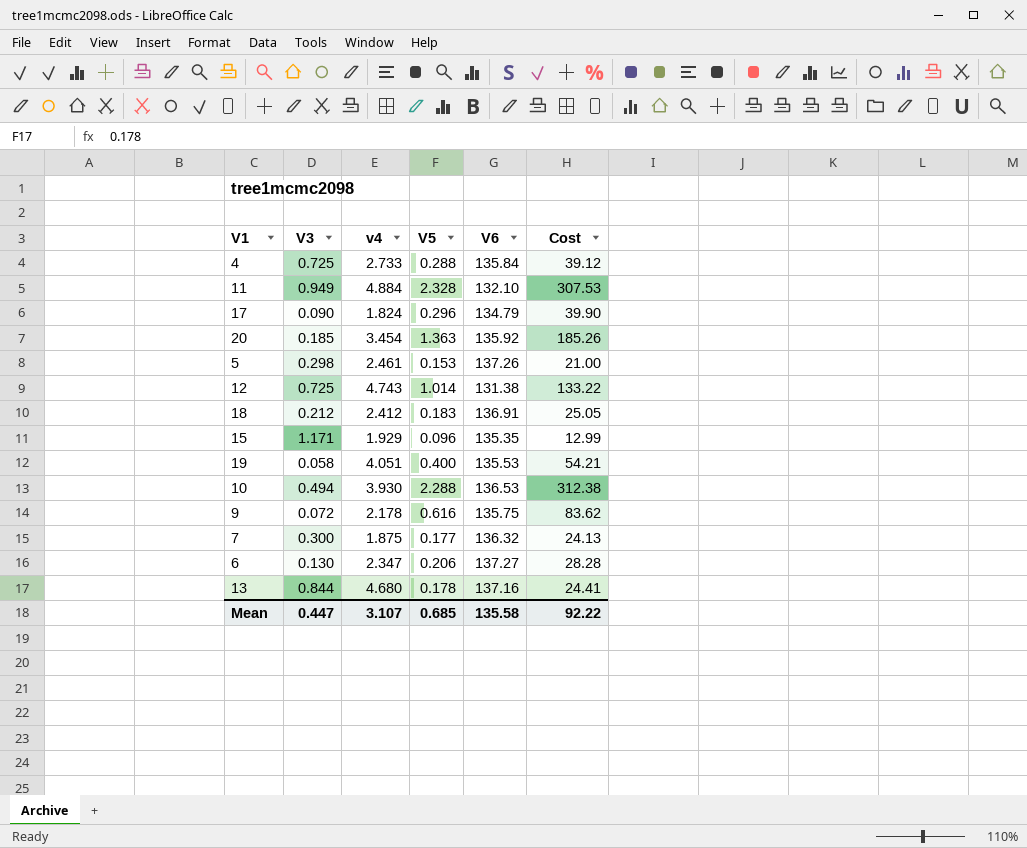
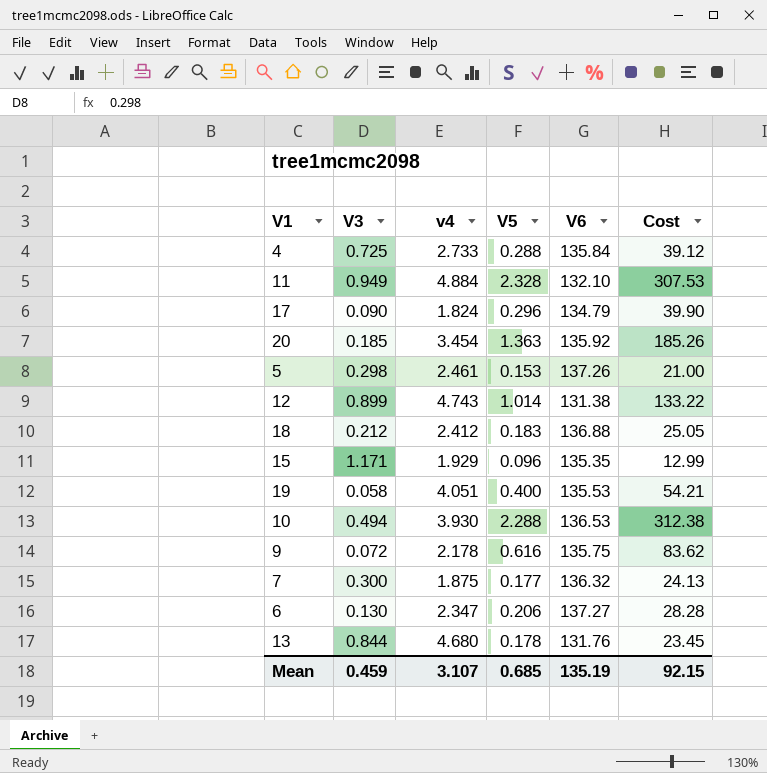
12 | V3: 0.725 -> 0.899
18 | V6: 136.91 -> 136.88
13 | V6: 137.16 -> 131.76
13 | Cost: 24.41 -> 23.45
Mean | V3: 0.447 -> 0.459
Mean | V6: 135.58 -> 135.19
Mean | Cost: 92.22 -> 92.15

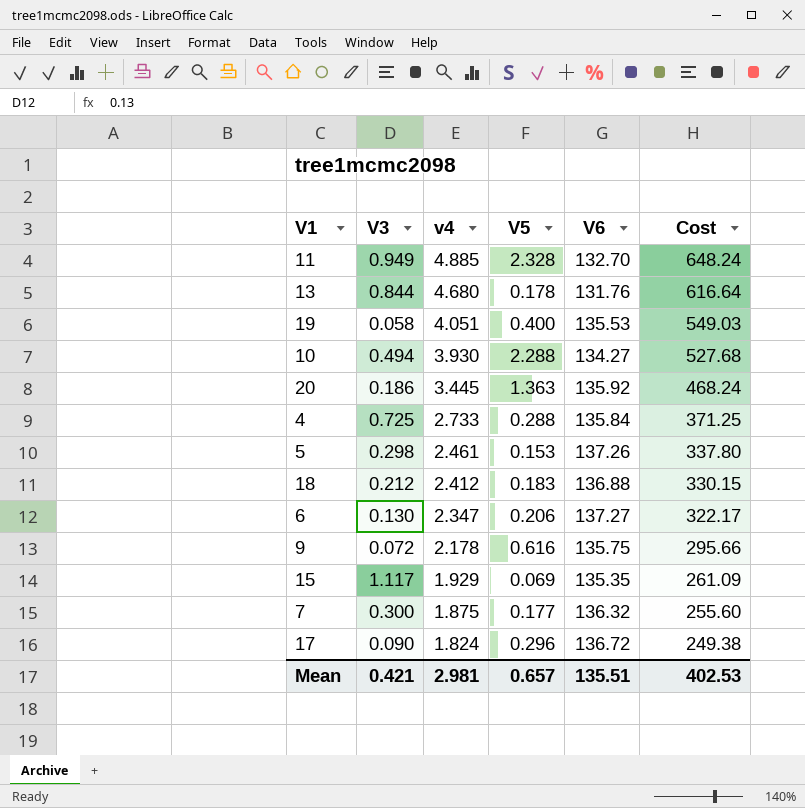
row order: none -> v4 descending
column Cost | formula: [V5] * [V6] -> [v4] * [V6]
row 12: 0.899 | 4.743 | 1.014 | 131.38 | 133.22 -> none
11 | v4: 4.884 -> 4.885
11 | V6: 132.10 -> 132.70
10 | V6: 136.53 -> 134.27
20 | V3: 0.185 -> 0.186
20 | v4: 3.454 -> 3.445
15 | V3: 1.171 -> 1.117
15 | V5: 0.096 -> 0.069
17 | V6: 134.79 -> 136.72
Mean | V3: 0.459 -> 0.421
Mean | v4: 3.107 -> 2.981
Mean | V5: 0.685 -> 0.657
Mean | V6: 135.19 -> 135.51
Mean | Cost: 92.15 -> 402.53

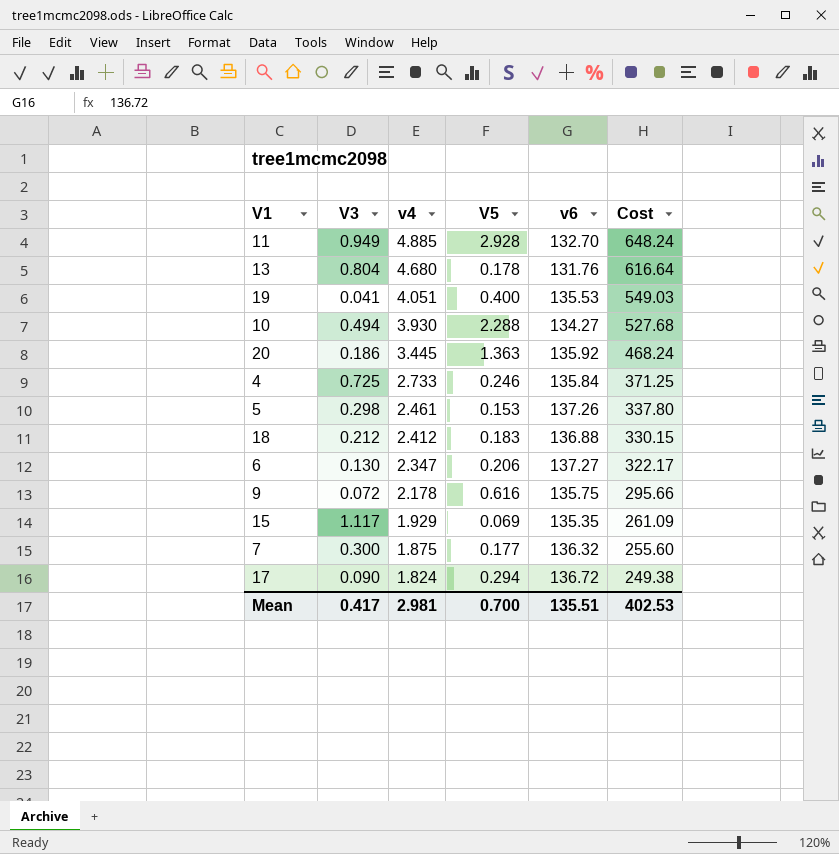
column name: V6 -> v6
11 | V5: 2.328 -> 2.928
13 | V3: 0.844 -> 0.804
19 | V3: 0.058 -> 0.041
4 | V5: 0.288 -> 0.246
17 | V5: 0.296 -> 0.294
Mean | V3: 0.421 -> 0.417
Mean | V5: 0.657 -> 0.700

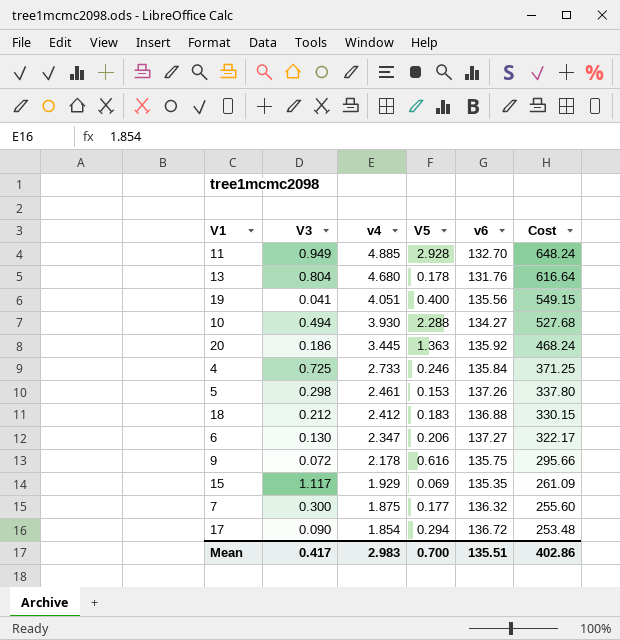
19 | v6: 135.53 -> 135.56
19 | Cost: 549.03 -> 549.15
17 | v4: 1.824 -> 1.854
17 | Cost: 249.38 -> 253.48
Mean | v4: 2.981 -> 2.983
Mean | Cost: 402.53 -> 402.86

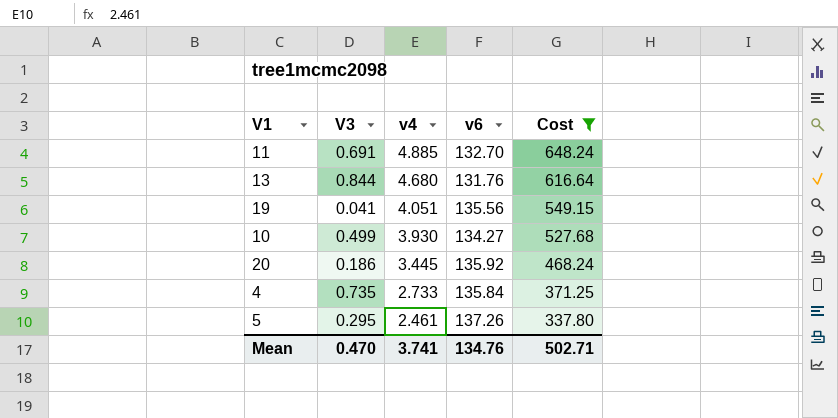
filter: none -> Cost >= 337.80
column V5 | position: 4 -> none
11 | V3: 0.949 -> 0.691
13 | V3: 0.804 -> 0.844
10 | V3: 0.494 -> 0.499
4 | V3: 0.725 -> 0.735
5 | V3: 0.298 -> 0.295
Mean | V3: 0.417 -> 0.470
Mean | v4: 2.983 -> 3.741
Mean | v6: 135.51 -> 134.76
Mean | Cost: 402.86 -> 502.71

